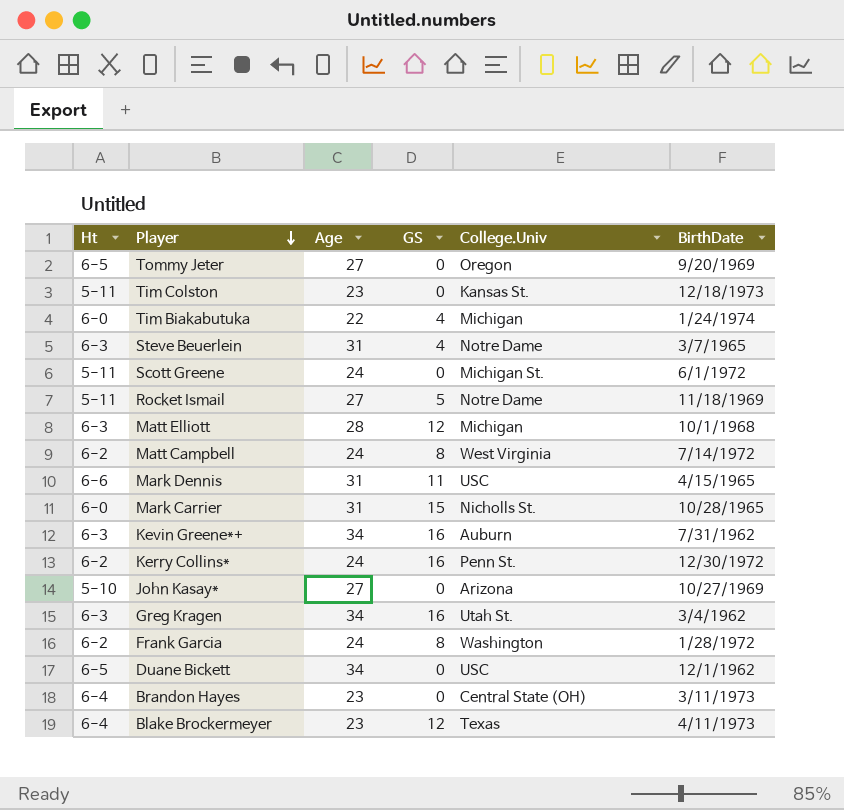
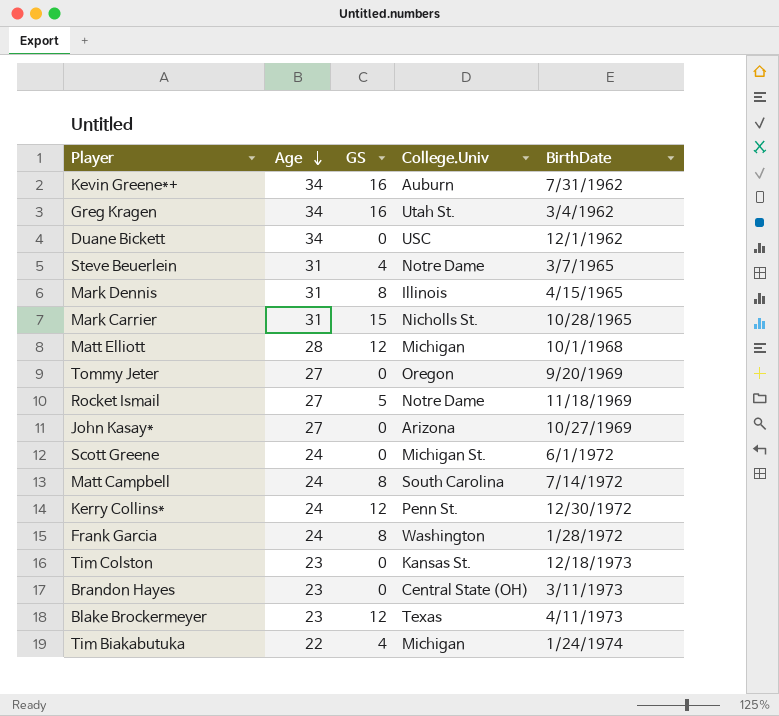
row order: Player descending -> Age descending
column Ht | position: 1 -> none
Mark Dennis | GS: 11 -> 8
Mark Dennis | College.Univ: USC -> Illinois
Matt Campbell | College.Univ: West Virginia -> South Carolina
Kerry Collins* | GS: 16 -> 12

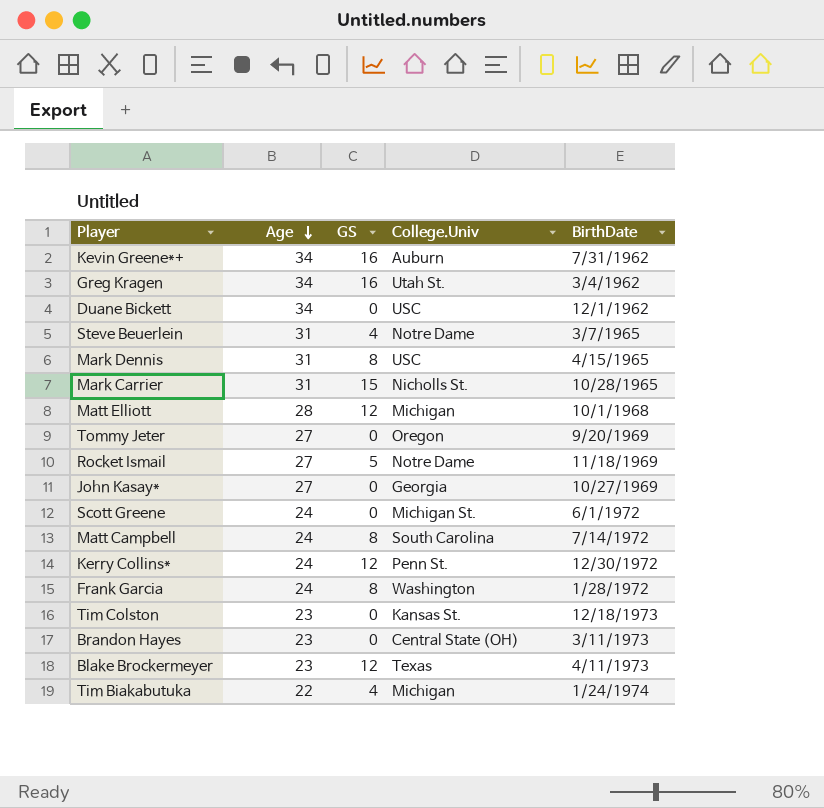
Mark Dennis | College.Univ: Illinois -> USC
John Kasay* | College.Univ: Arizona -> Georgia

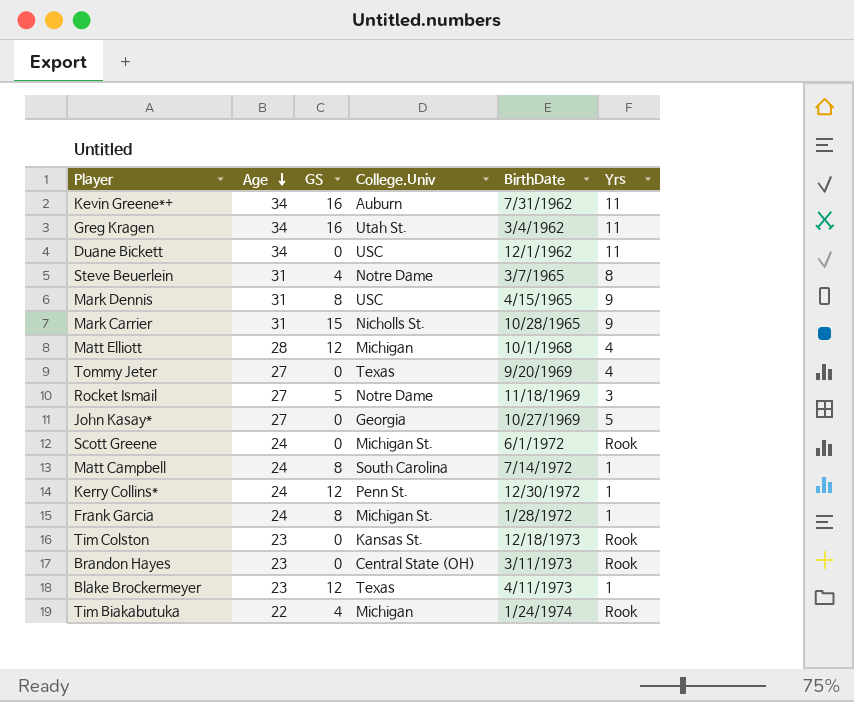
column Yrs | position: none -> 6
Tommy Jeter | College.Univ: Oregon -> Texas
Frank Garcia | College.Univ: Washington -> Michigan St.

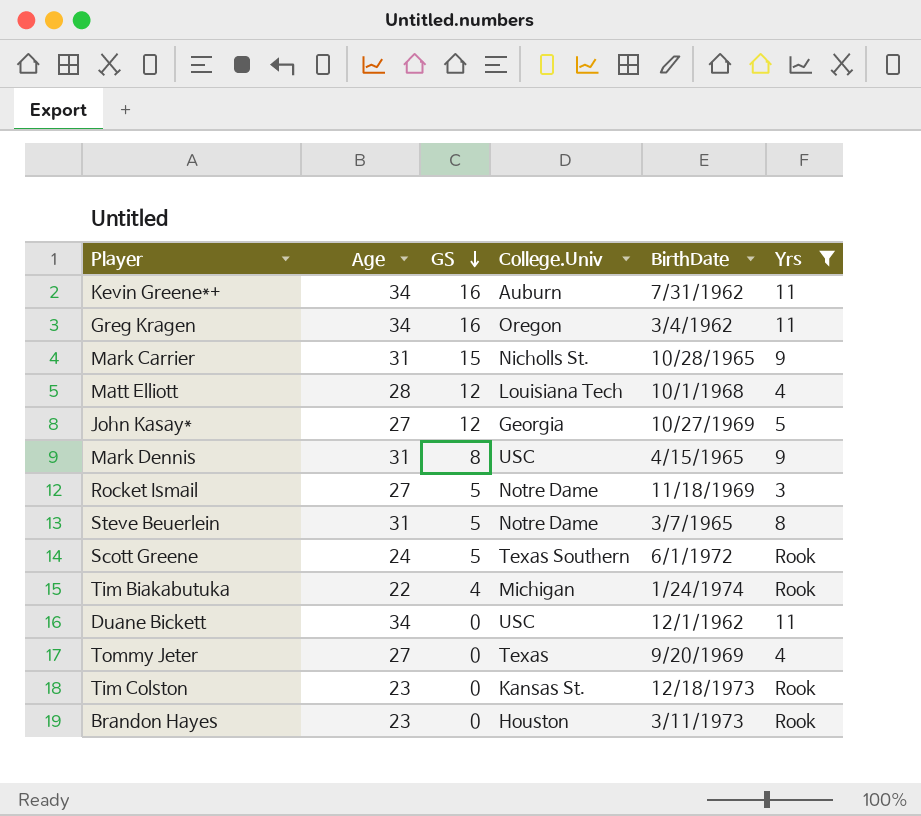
filter: none -> Yrs != 1
row order: Age descending -> GS descending
Greg Kragen | College.Univ: Utah St. -> Oregon
Matt Elliott | College.Univ: Michigan -> Louisiana Tech
John Kasay* | GS: 0 -> 12
Steve Beuerlein | GS: 4 -> 5
Scott Greene | GS: 0 -> 5
Scott Greene | College.Univ: Michigan St. -> Texas Southern
Brandon Hayes | College.Univ: Central State (OH) -> Houston

